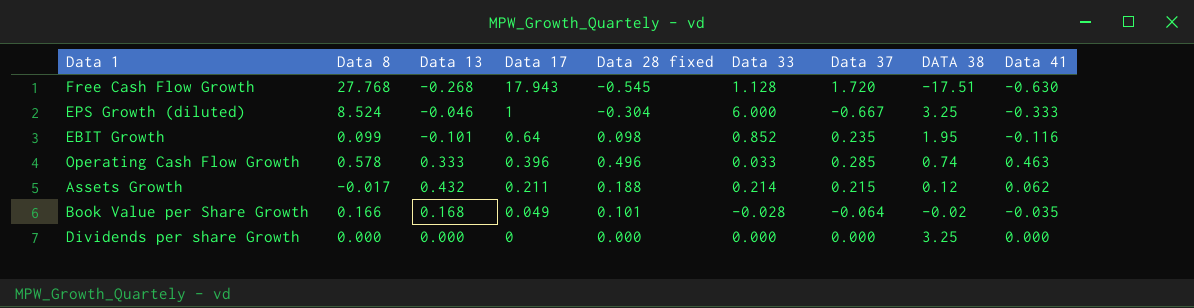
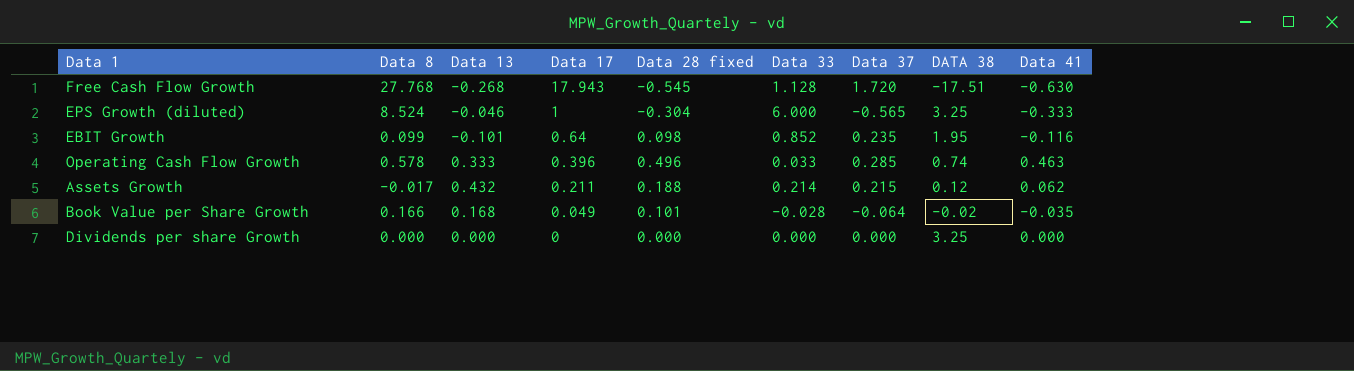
EPS Growth (diluted) | Data 37: -0.667 -> -0.565

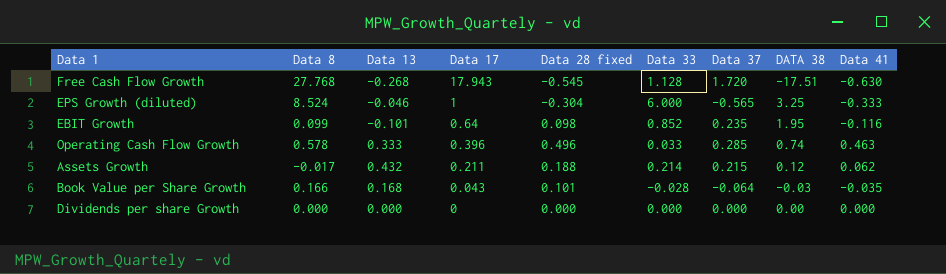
Book Value per Share Growth | Data 17: 0.049 -> 0.043
Book Value per Share Growth | DATA 38: -0.02 -> -0.03
Dividends per share Growth | DATA 38: 3.25 -> 0.00

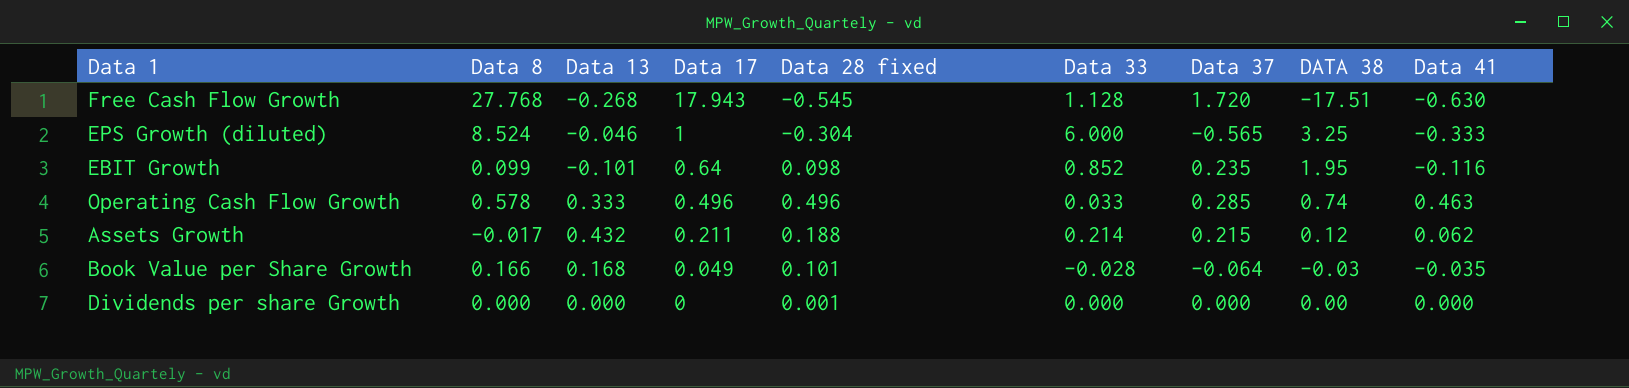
Operating Cash Flow Growth | Data 17: 0.396 -> 0.496
Book Value per Share Growth | Data 17: 0.043 -> 0.049
Dividends per share Growth | Data 28 fixed: 0.000 -> 0.001

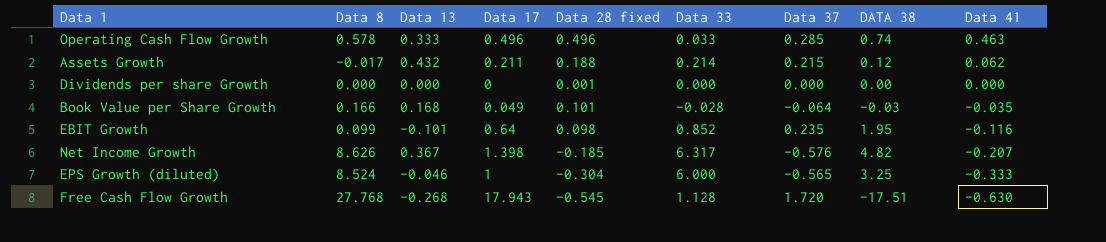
row order: Data 17 descending -> Data 41 descending
row Net Income Growth: none -> 8.626 | 0.367 | 1.398 | -0.185 | 6.317 | -0.576 | 4.82 | -0.207

